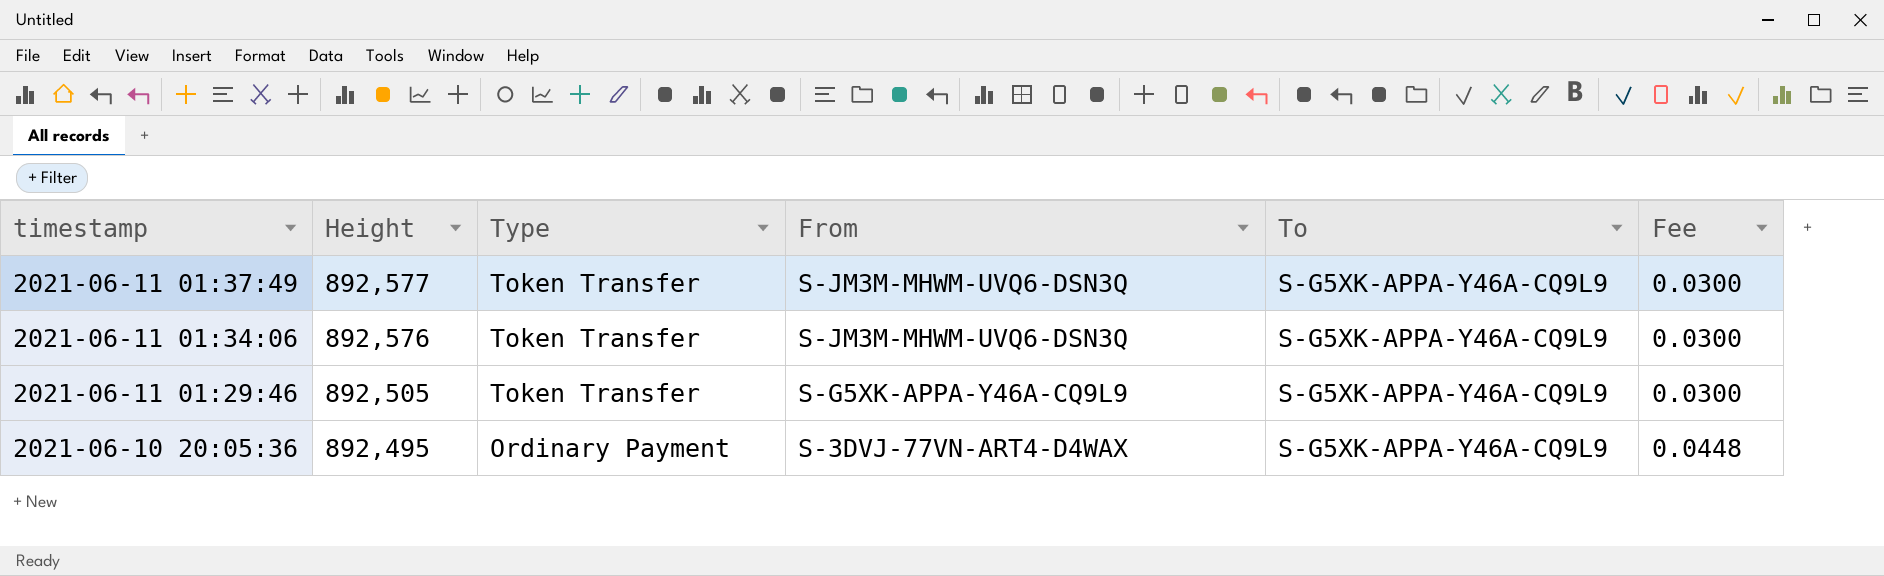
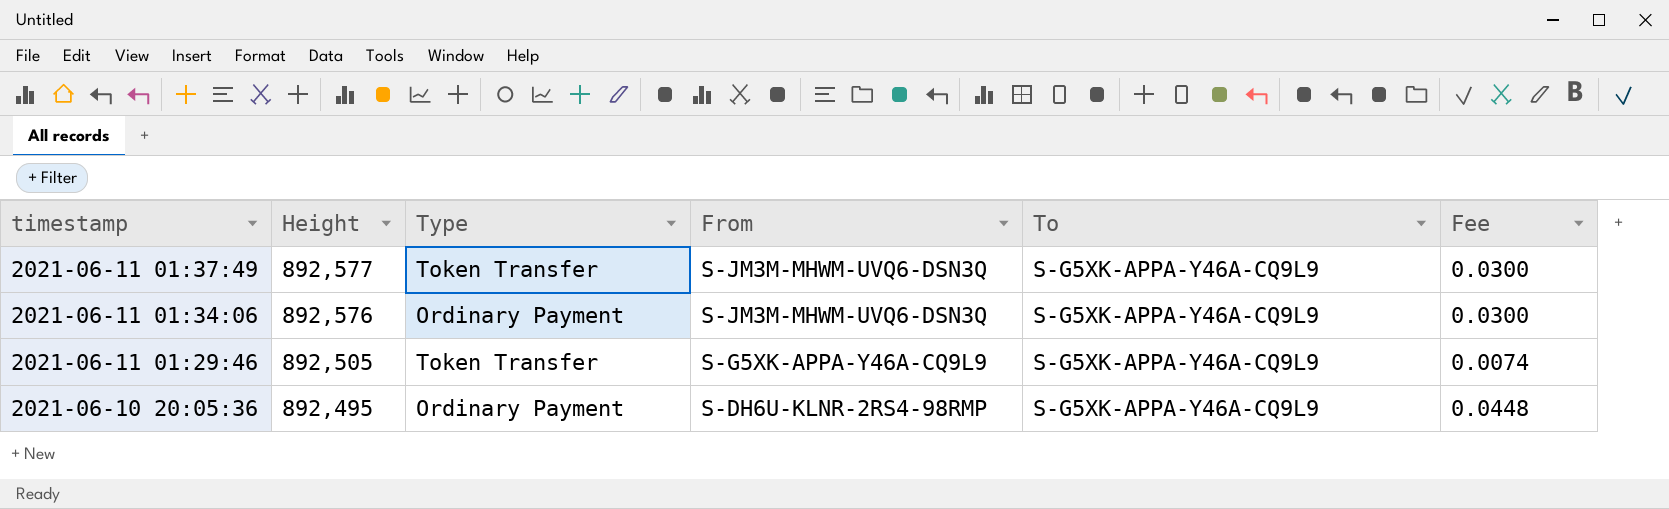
2021-06-11 01:34:06 | Type: Token Transfer -> Ordinary Payment
2021-06-11 01:29:46 | Fee: 0.0300 -> 0.0074
2021-06-10 20:05:36 | From: S-3DVJ-77VN-ART4-D4WAX -> S-DH6U-KLNR-2RS4-98RMP

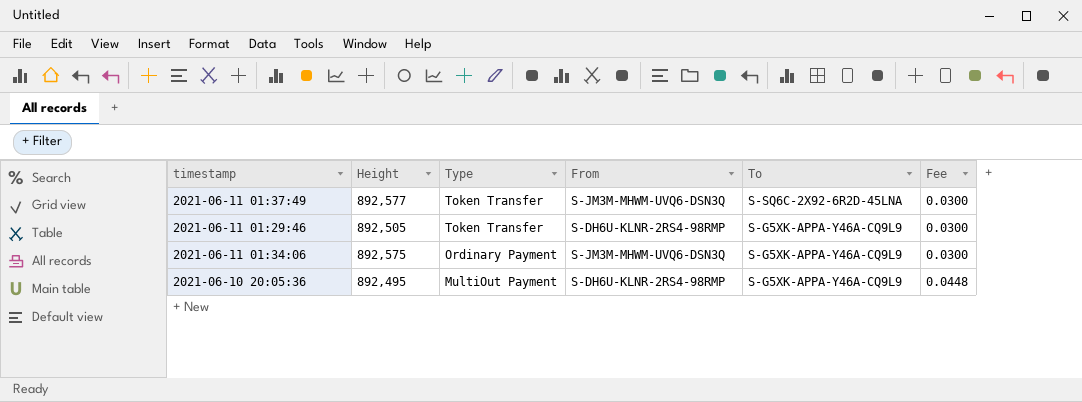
row order: timestamp descending -> Type descending
2021-06-11 01:37:49 | To: S-G5XK-APPA-Y46A-CQ9L9 -> S-SQ6C-2X92-6R2D-45LNA
2021-06-11 01:29:46 | From: S-G5XK-APPA-Y46A-CQ9L9 -> S-DH6U-KLNR-2RS4-98RMP
2021-06-11 01:29:46 | Fee: 0.0074 -> 0.0300
2021-06-11 01:34:06 | Height: 892,576 -> 892,575
2021-06-10 20:05:36 | Type: Ordinary Payment -> MultiOut Payment

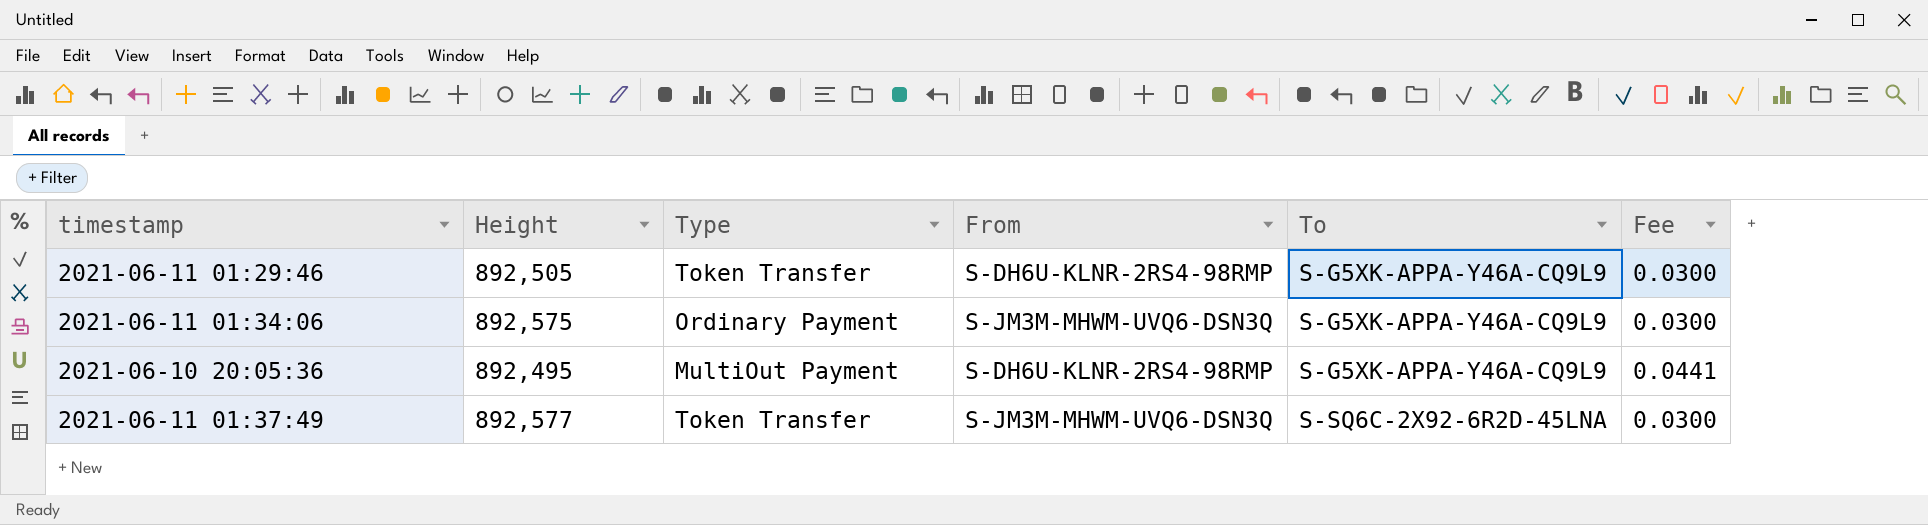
row order: Type descending -> To ascending
2021-06-10 20:05:36 | Fee: 0.0448 -> 0.0441

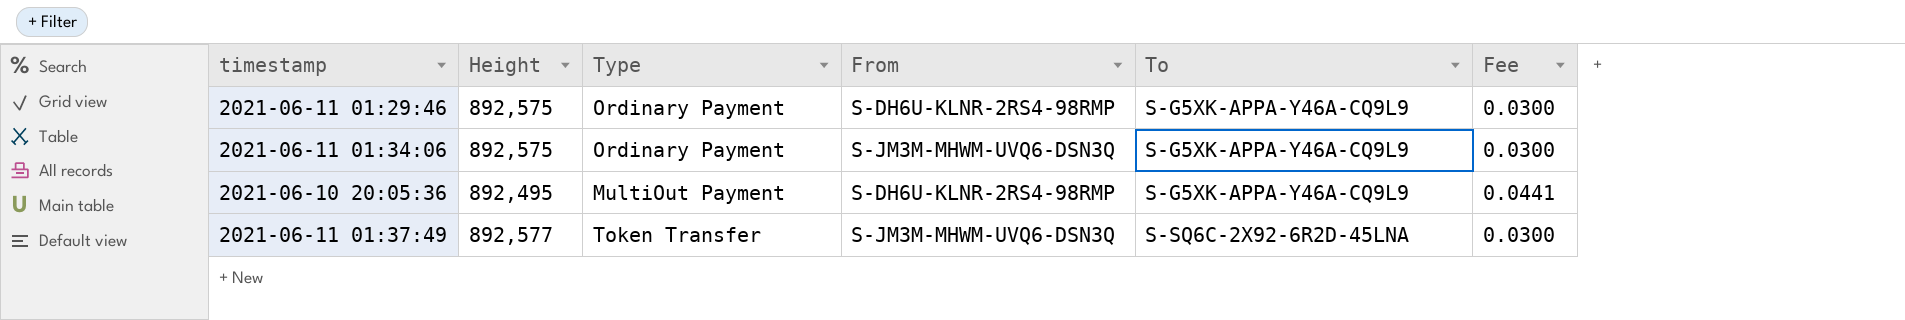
2021-06-11 01:29:46 | Height: 892,505 -> 892,575
2021-06-11 01:29:46 | Type: Token Transfer -> Ordinary Payment

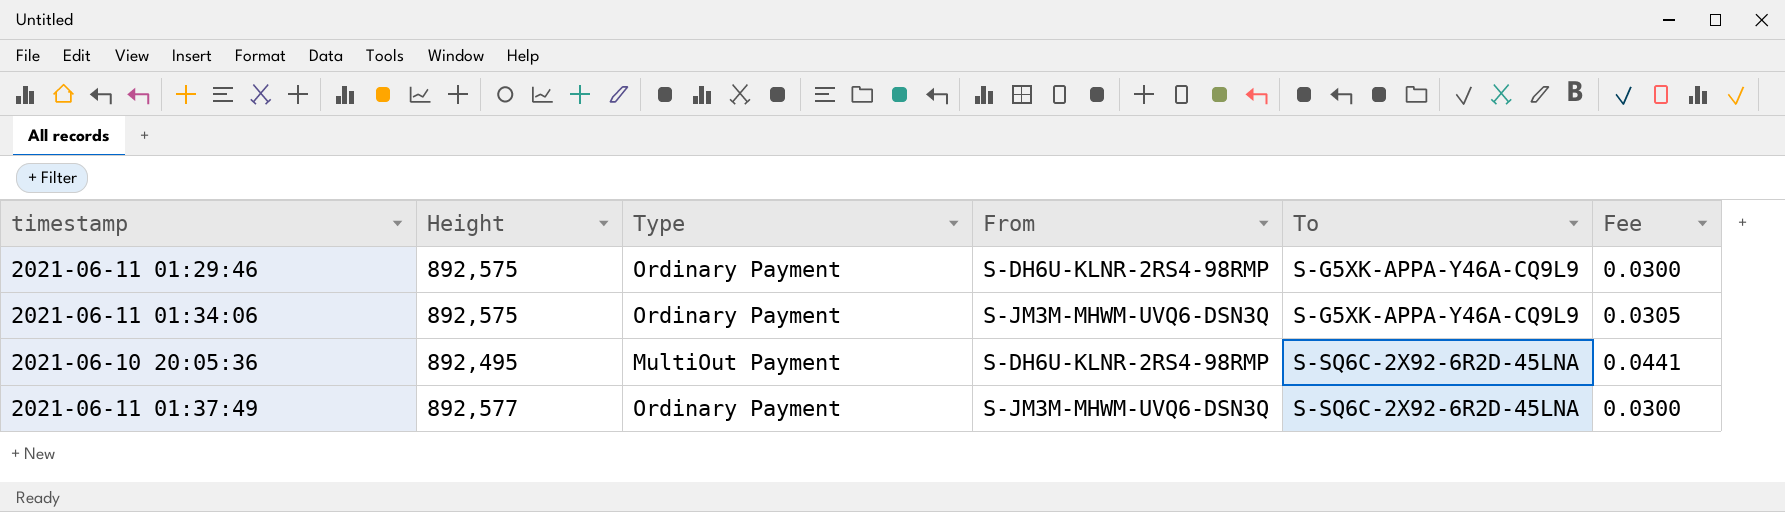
2021-06-11 01:34:06 | Fee: 0.0300 -> 0.0305
2021-06-10 20:05:36 | To: S-G5XK-APPA-Y46A-CQ9L9 -> S-SQ6C-2X92-6R2D-45LNA
2021-06-11 01:37:49 | Type: Token Transfer -> Ordinary Payment

